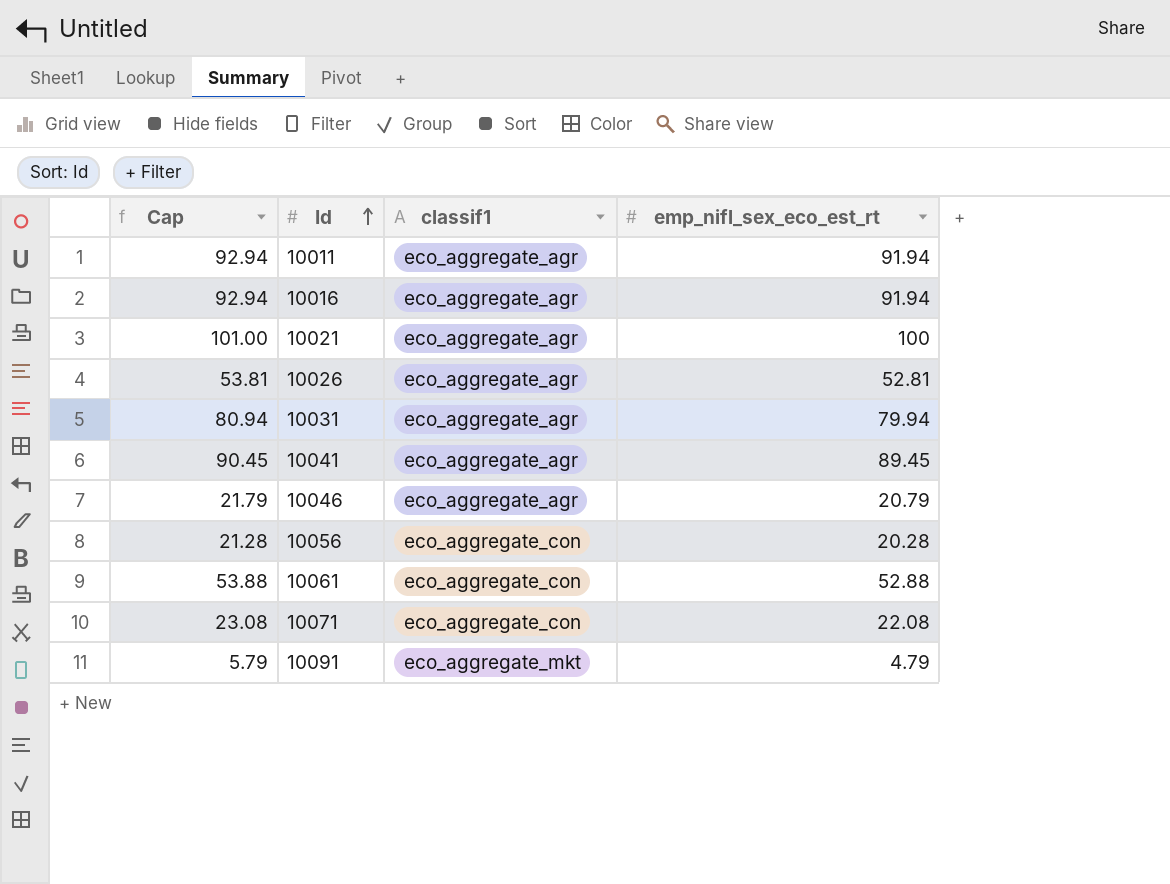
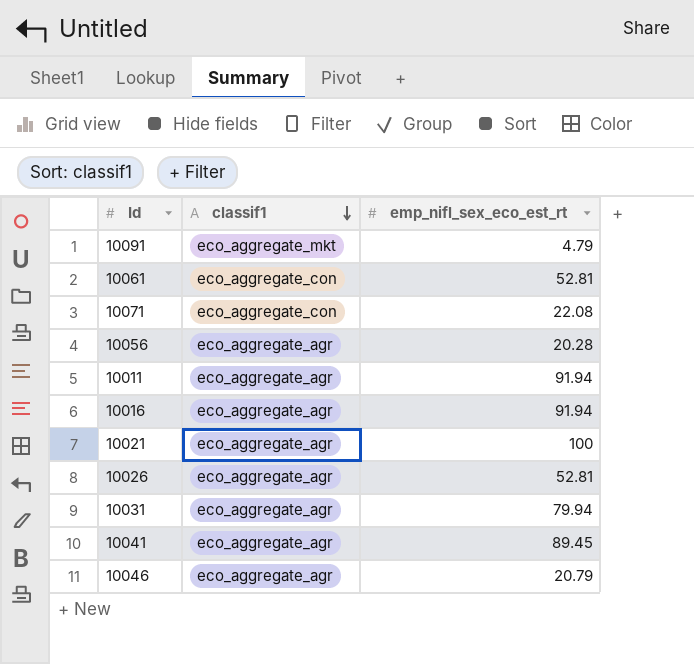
row order: Id ascending -> classif1 descending
column Cap | formula: [emp_nifl_sex_eco_est_rt] + 1 -> none
10061 | emp_nifl_sex_eco_est_rt: 52.88 -> 52.81
10056 | classif1: eco_aggregate_con -> eco_aggregate_agr

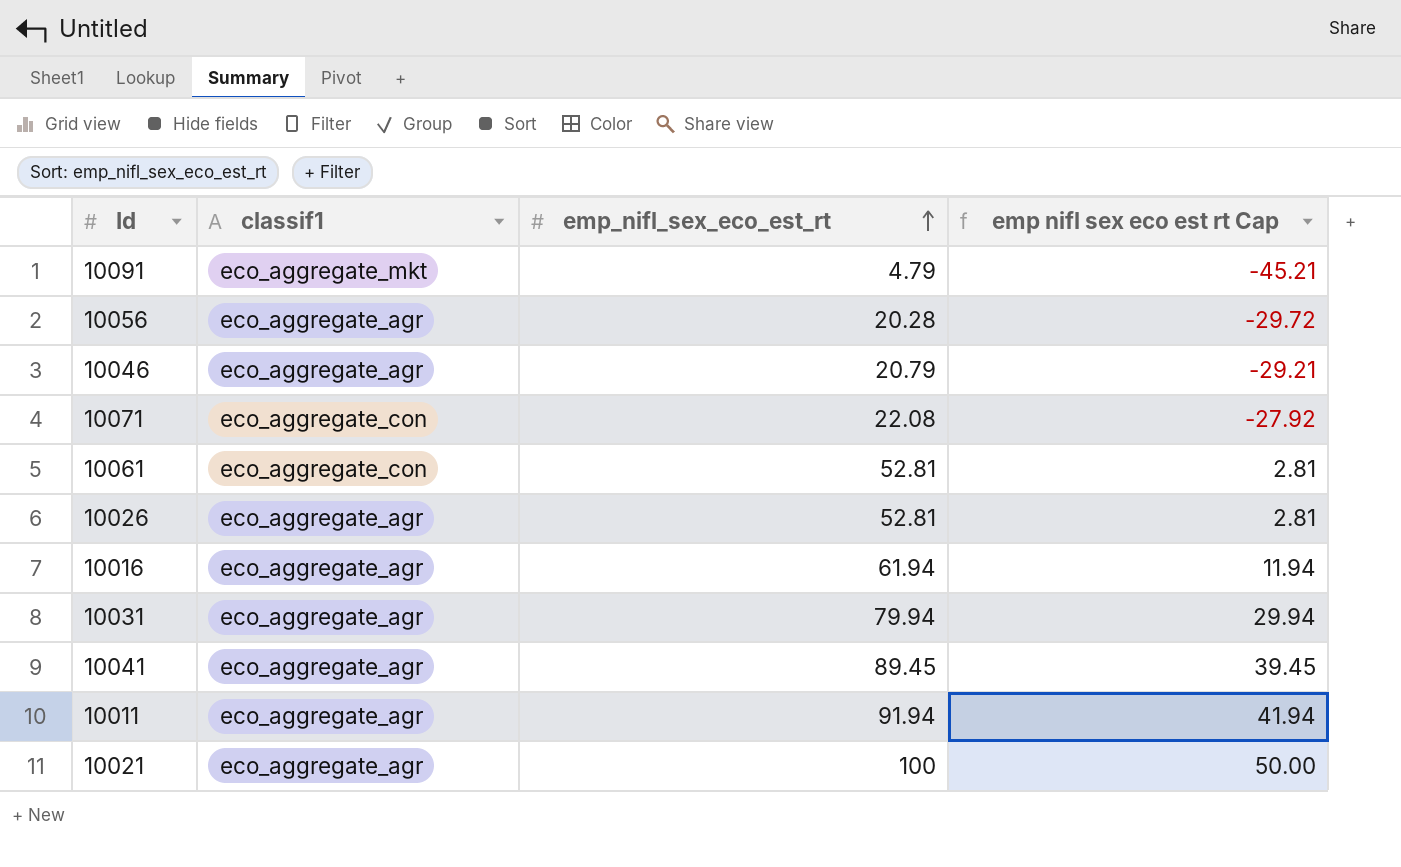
row order: classif1 descending -> emp_nifl_sex_eco_est_rt ascending
column emp nifl sex eco est rt Cap | formula: none -> [emp_nifl_sex_eco_est_rt] - 50
10016 | emp_nifl_sex_eco_est_rt: 91.94 -> 61.94

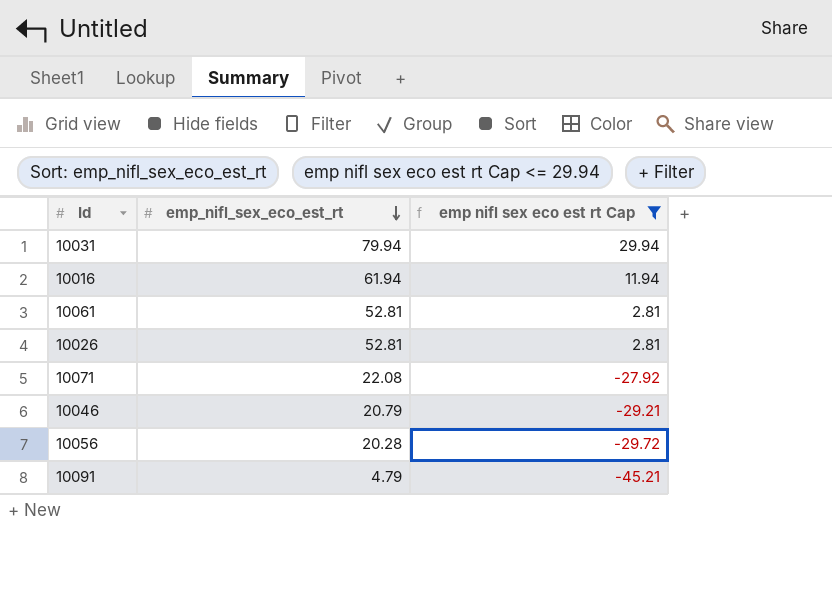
filter: none -> emp nifl sex eco est rt Cap <= 29.94
row order: emp_nifl_sex_eco_est_rt ascending -> emp_nifl_sex_eco_est_rt descending
column classif1 | position: 2 -> none

